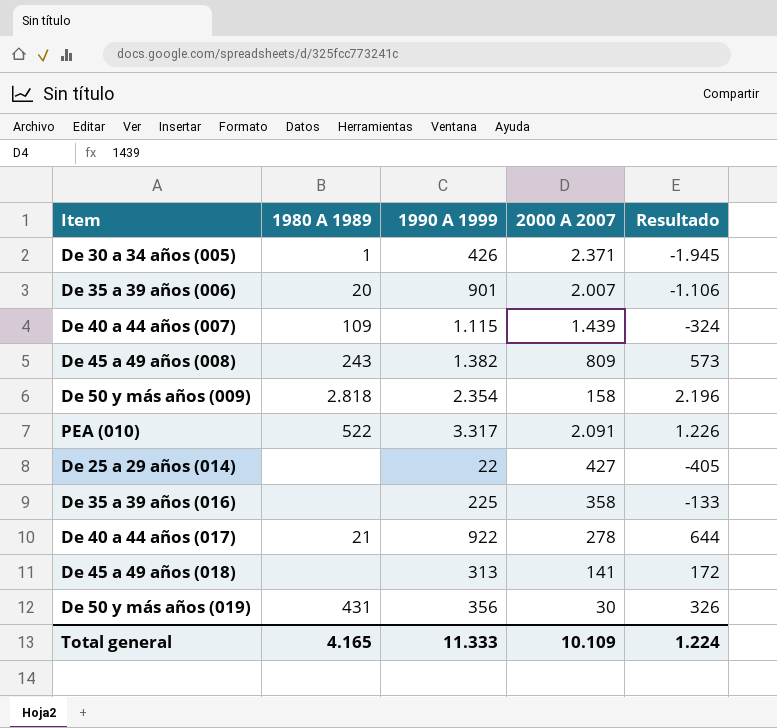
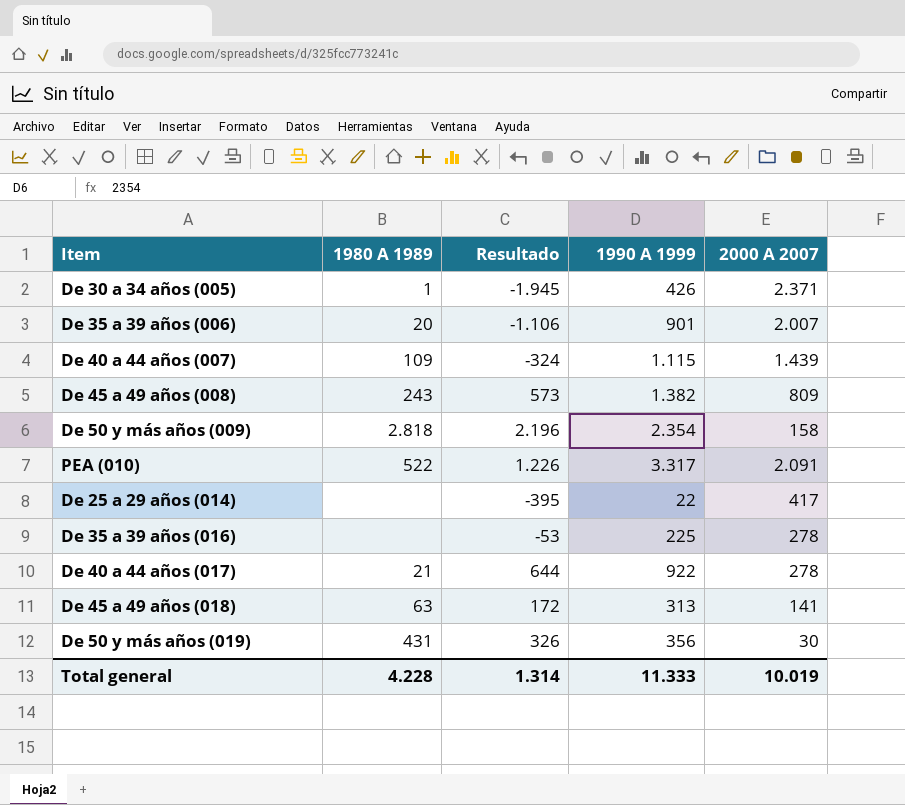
column Resultado | position: 5 -> 3
De 25 a 29 años (014) | Resultado: -405 -> -395
De 25 a 29 años (014) | 2000 A 2007: 427 -> 417
De 35 a 39 años (016) | Resultado: -133 -> -53
De 35 a 39 años (016) | 2000 A 2007: 358 -> 278
De 45 a 49 años (018) | 1980 A 1989: none -> 63
Total general | 1980 A 1989: 4.165 -> 4.228
Total general | Resultado: 1.224 -> 1.314
Total general | 2000 A 2007: 10.109 -> 10.019

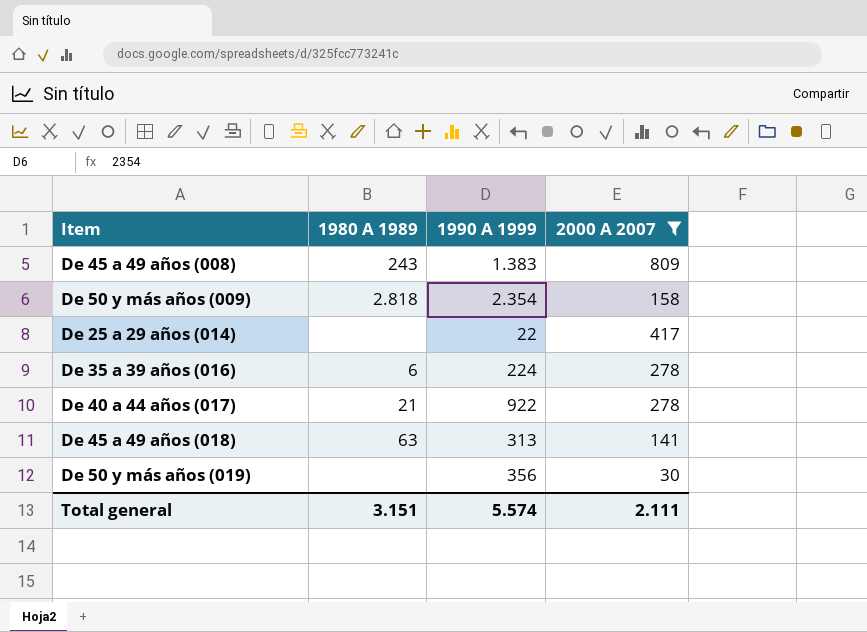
filter: none -> 2000 A 2007 <= 809
column Resultado | formula: [1990 A 1999] - [2000 A 2007] -> none
De 45 a 49 años (008) | 1990 A 1999: 1.382 -> 1.383
De 35 a 39 años (016) | 1980 A 1989: none -> 6
De 35 a 39 años (016) | 1990 A 1999: 225 -> 224
De 50 y más años (019) | 1980 A 1989: 431 -> none
Total general | 1980 A 1989: 4.228 -> 3.151
Total general | 1990 A 1999: 11.333 -> 5.574
Total general | 2000 A 2007: 10.019 -> 2.111

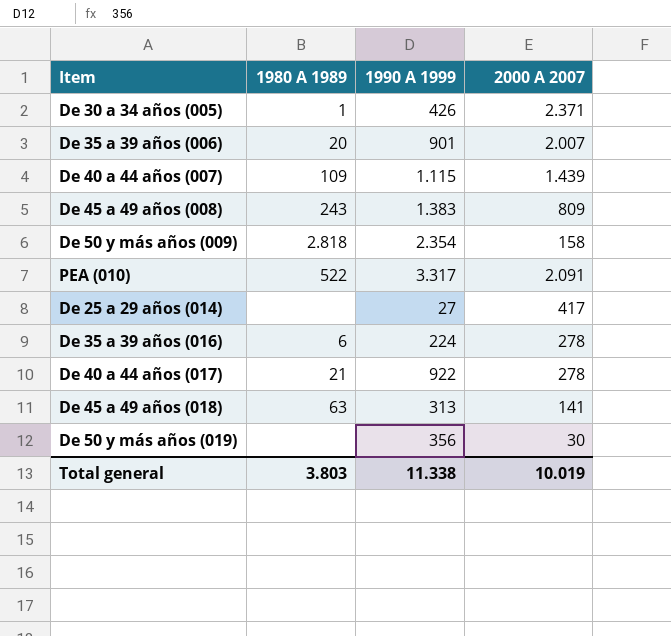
filter: 2000 A 2007 <= 809 -> none
De 25 a 29 años (014) | 1990 A 1999: 22 -> 27
Total general | 1980 A 1989: 3.151 -> 3.803
Total general | 1990 A 1999: 5.574 -> 11.338
Total general | 2000 A 2007: 2.111 -> 10.019

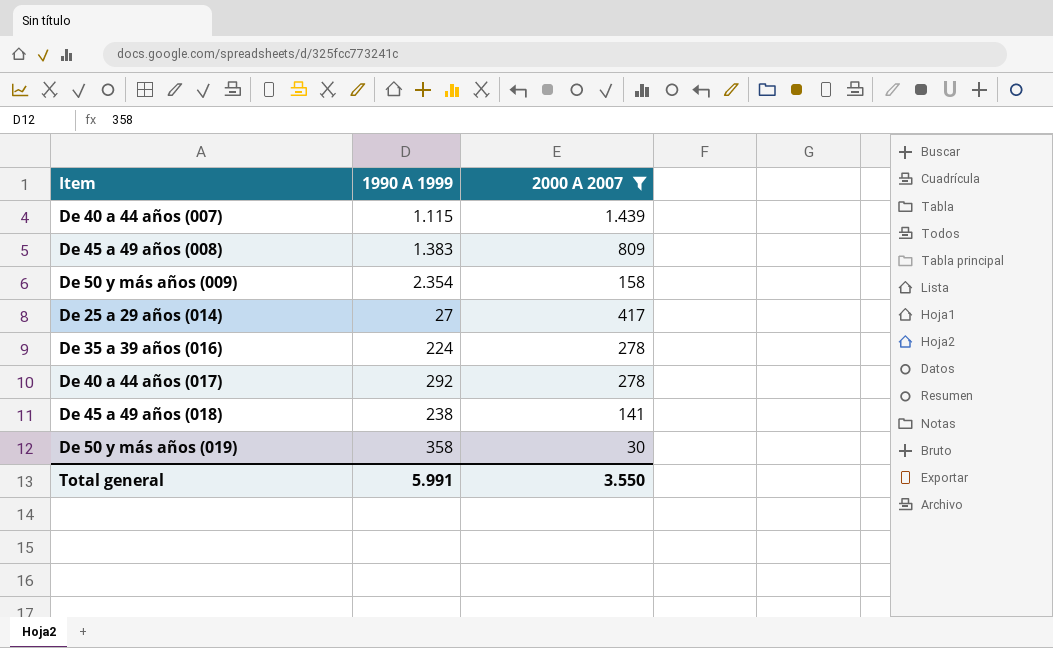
filter: none -> 2000 A 2007 <= 1.439
column 1980 A 1989 | position: 2 -> none
De 40 a 44 años (017) | 1990 A 1999: 922 -> 292
De 45 a 49 años (018) | 1990 A 1999: 313 -> 238
De 50 y más años (019) | 1990 A 1999: 356 -> 358
Total general | 1990 A 1999: 11.338 -> 5.991
Total general | 2000 A 2007: 10.019 -> 3.550

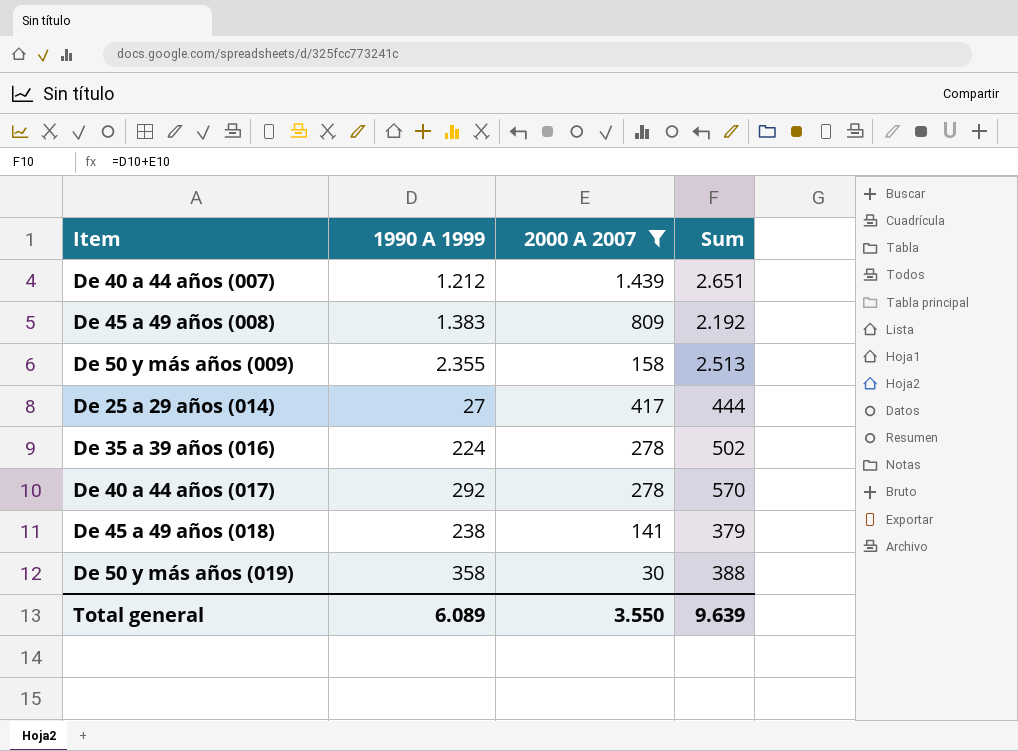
column Sum | formula: none -> [1990 A 1999] + [2000 A 2007]
De 40 a 44 años (007) | 1990 A 1999: 1.115 -> 1.212
De 50 y más años (009) | 1990 A 1999: 2.354 -> 2.355
Total general | 1990 A 1999: 5.991 -> 6.089

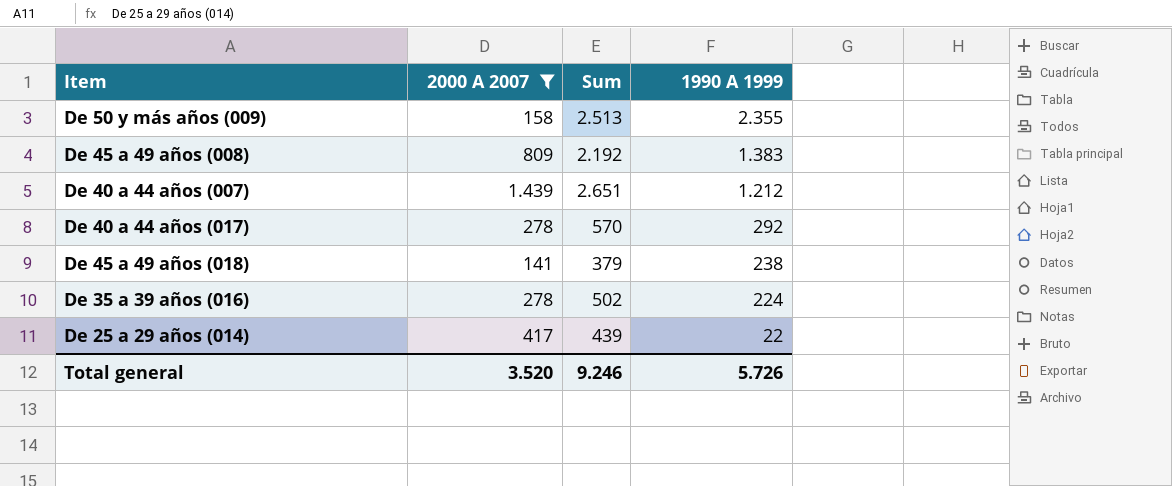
row order: none -> 1990 A 1999 descending
column 1990 A 1999 | position: 2 -> 4
row De 50 y más años (019): 358 | 30 | 388 -> none
De 25 a 29 años (014) | Sum: 444 -> 439
De 25 a 29 años (014) | 1990 A 1999: 27 -> 22
Total general | 2000 A 2007: 3.550 -> 3.520
Total general | Sum: 9.639 -> 9.246
Total general | 1990 A 1999: 6.089 -> 5.726

